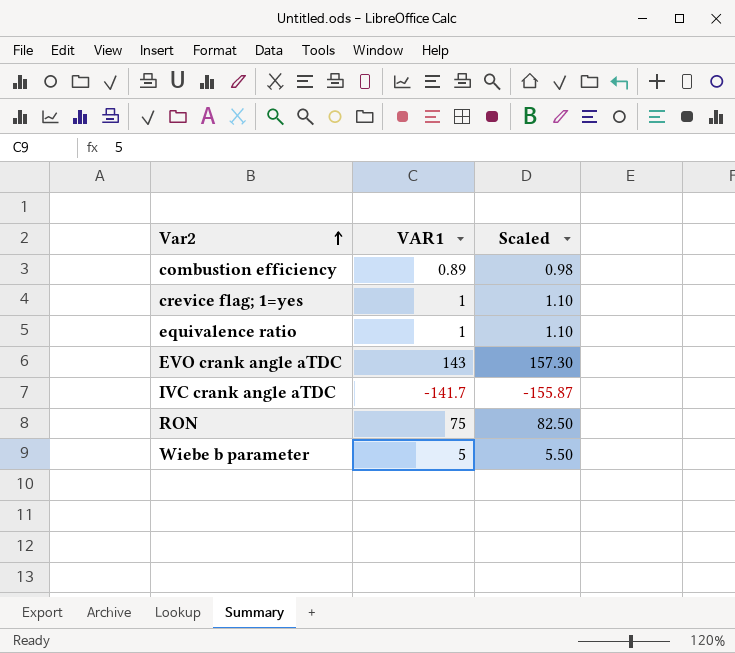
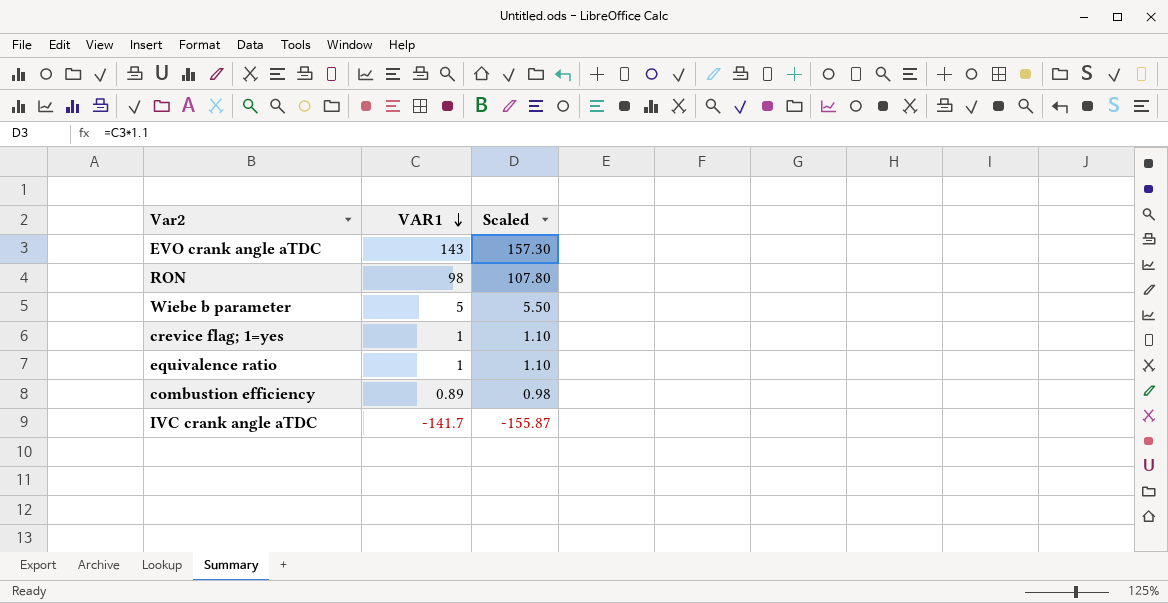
row order: Var2 ascending -> VAR1 descending
RON | VAR1: 75 -> 98
RON | Scaled: 82.50 -> 107.80

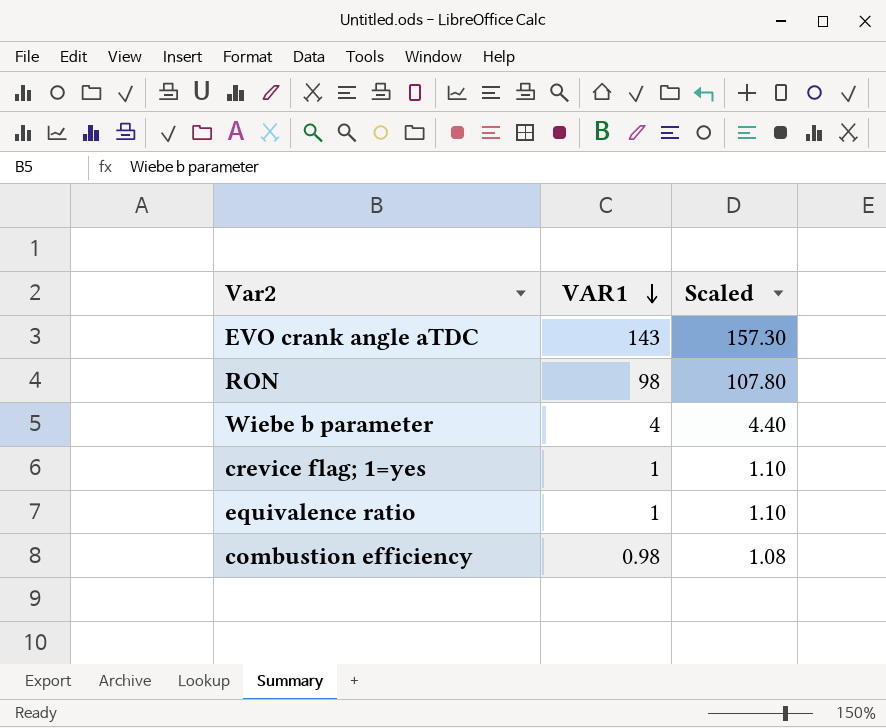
row IVC crank angle aTDC: -141.7 | -155.87 -> none
Wiebe b parameter | VAR1: 5 -> 4
Wiebe b parameter | Scaled: 5.50 -> 4.40
combustion efficiency | VAR1: 0.89 -> 0.98
combustion efficiency | Scaled: 0.98 -> 1.08

